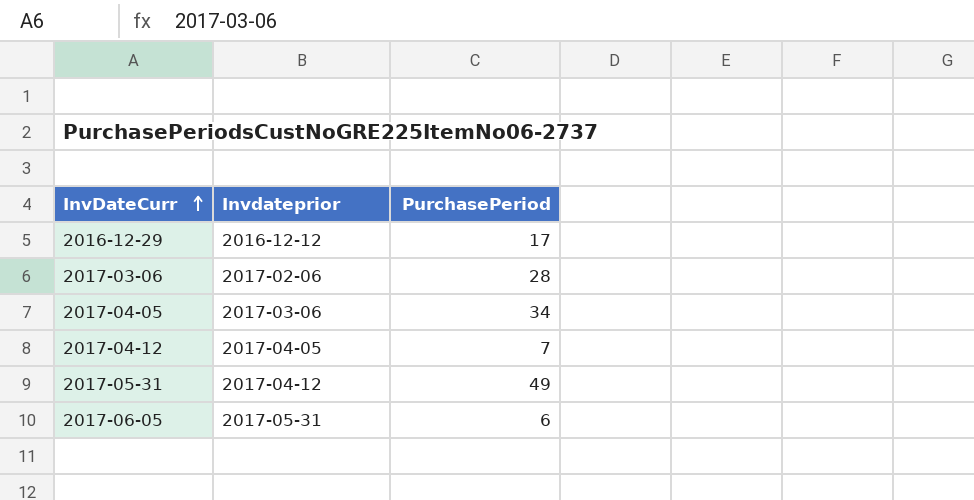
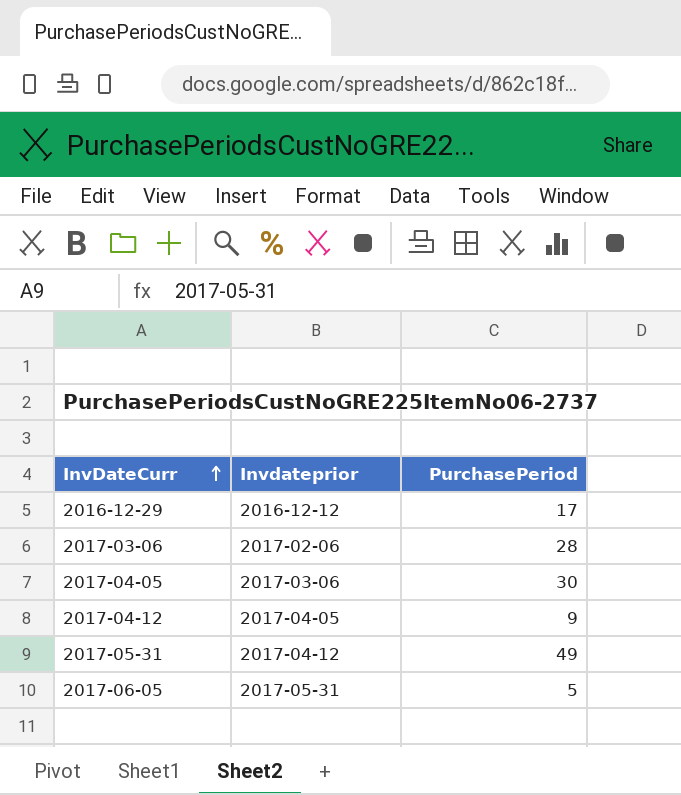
2017-04-05 | PurchasePeriod: 34 -> 30
2017-04-12 | PurchasePeriod: 7 -> 9
2017-06-05 | PurchasePeriod: 6 -> 5

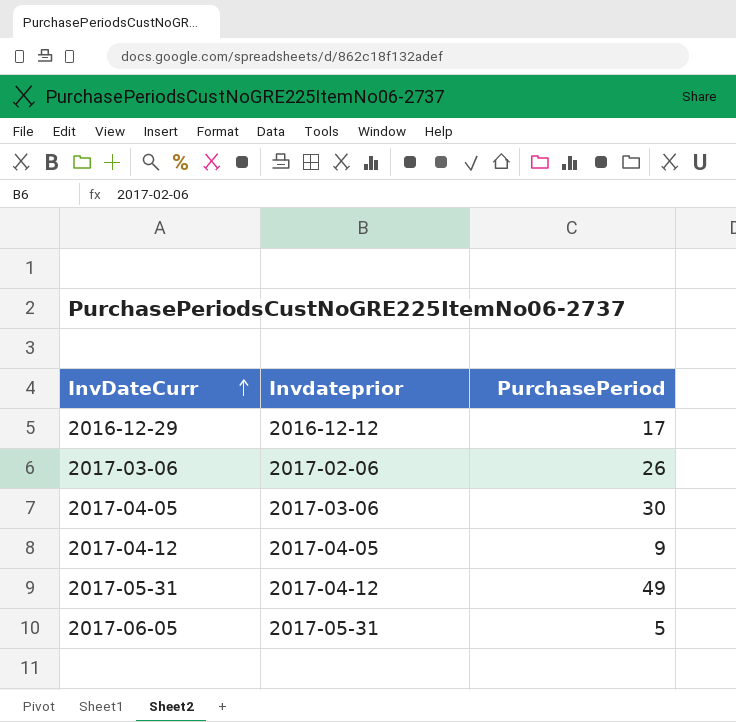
2017-03-06 | PurchasePeriod: 28 -> 26

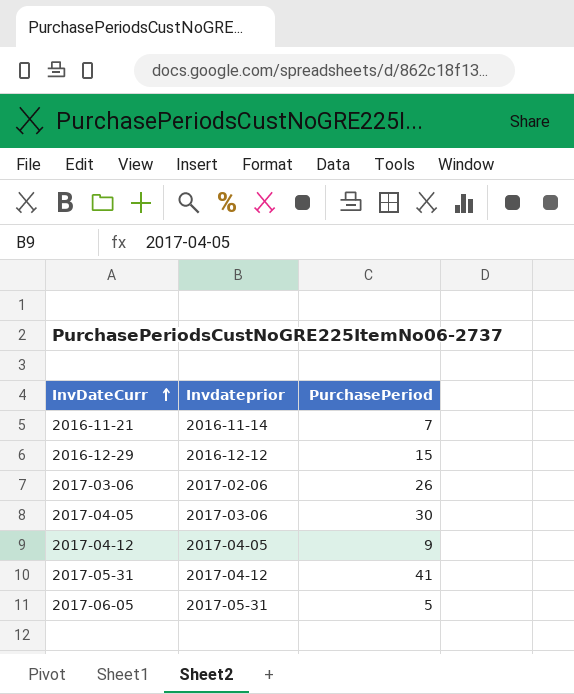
row 2016-11-21: none -> 2016-11-14 | 7
2016-12-29 | PurchasePeriod: 17 -> 15
2017-05-31 | PurchasePeriod: 49 -> 41

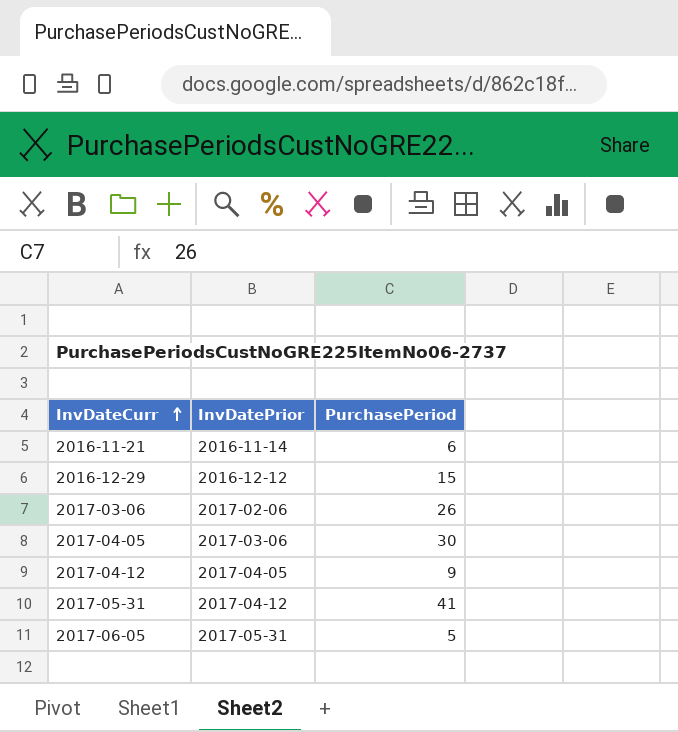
column name: Invdateprior -> InvDatePrior
2016-11-21 | PurchasePeriod: 7 -> 6

